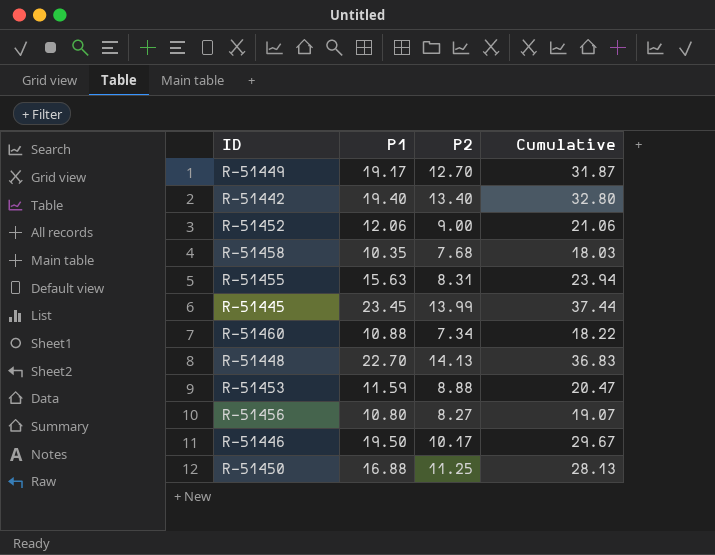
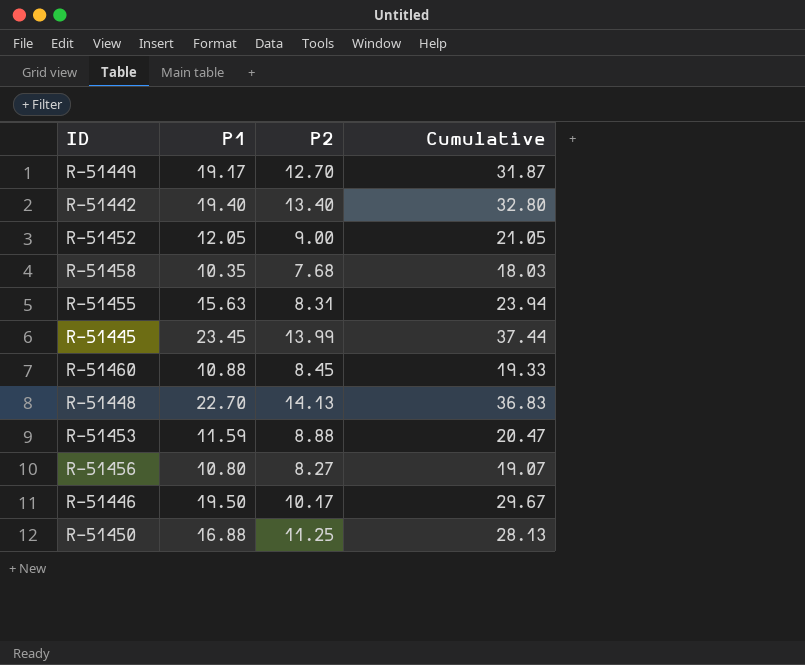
R-51452 | P1: 12.06 -> 12.05
R-51452 | Cumulative: 21.06 -> 21.05
R-51460 | P2: 7.34 -> 8.45
R-51460 | Cumulative: 18.22 -> 19.33

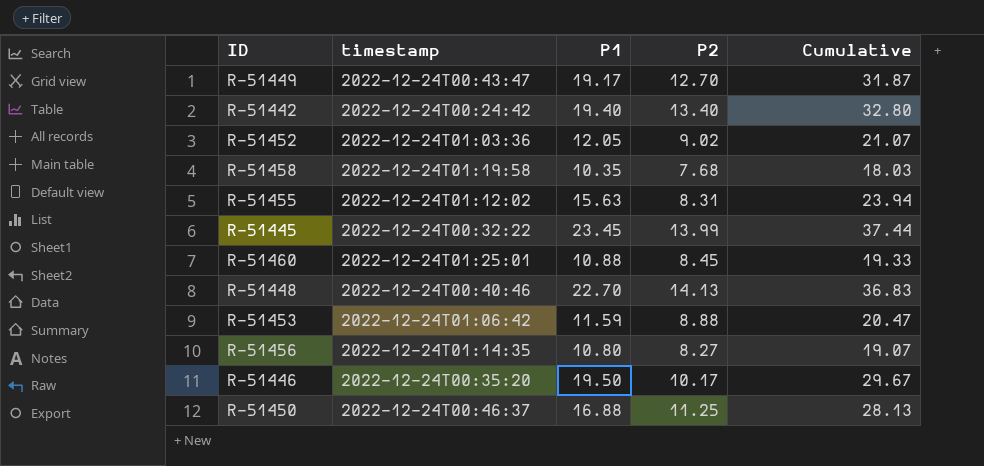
column timestamp | position: none -> 2
R-51452 | P2: 9.00 -> 9.02
R-51452 | Cumulative: 21.05 -> 21.07

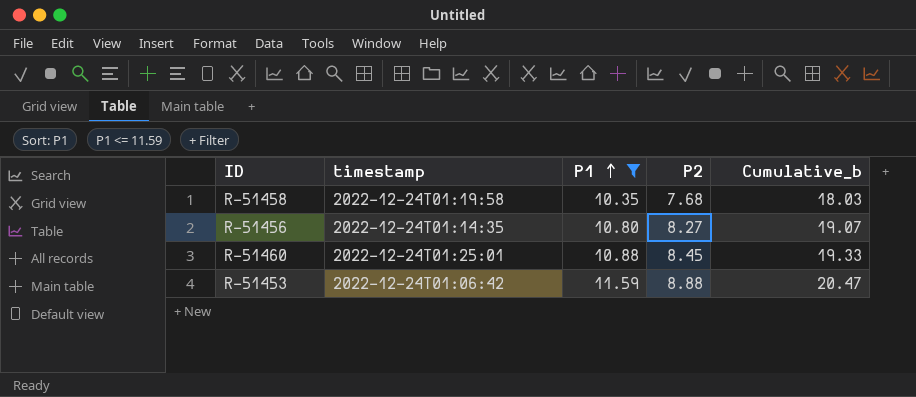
filter: none -> P1 <= 11.59
row order: none -> P1 ascending
column name: Cumulative -> Cumulative_b

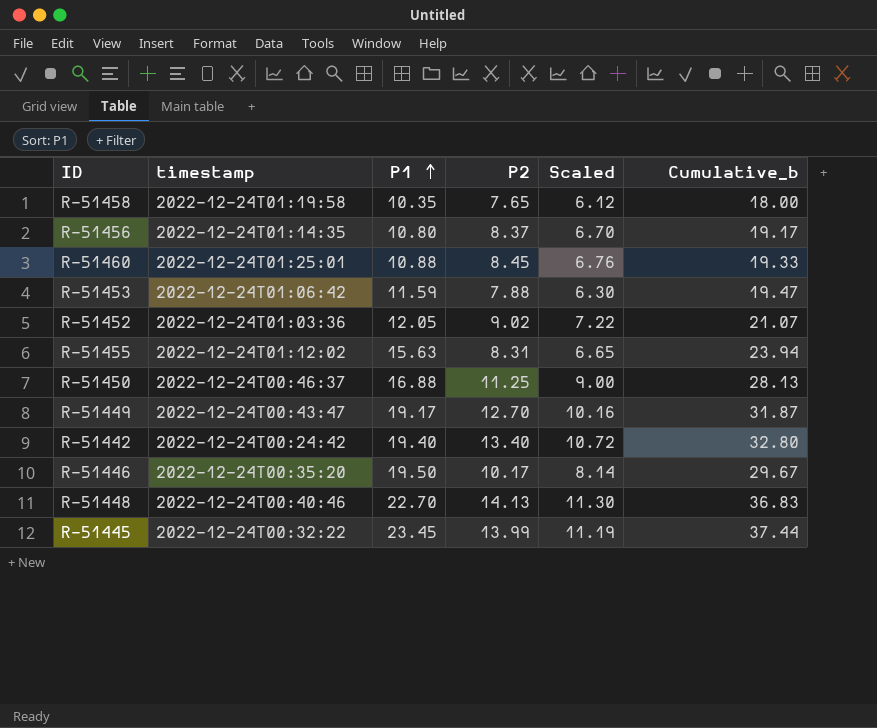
filter: P1 <= 11.59 -> none
column Scaled | formula: none -> [P2] * 0.8
R-51458 | P2: 7.68 -> 7.65
R-51458 | Cumulative_b: 18.03 -> 18.00
R-51456 | P2: 8.27 -> 8.37
R-51456 | Cumulative_b: 19.07 -> 19.17
R-51453 | P2: 8.88 -> 7.88
R-51453 | Cumulative_b: 20.47 -> 19.47

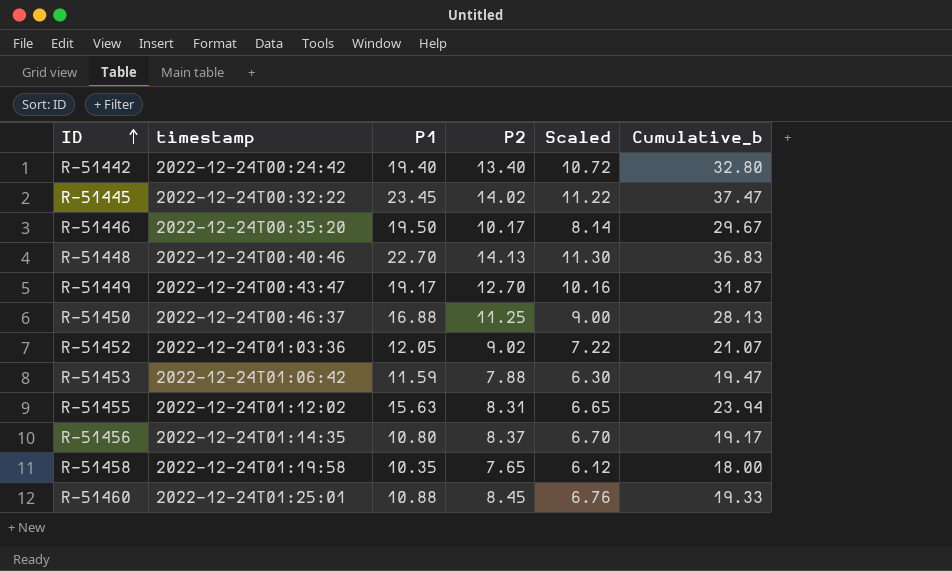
row order: P1 ascending -> ID ascending
R-51445 | P2: 13.99 -> 14.02
R-51445 | Scaled: 11.19 -> 11.22
R-51445 | Cumulative_b: 37.44 -> 37.47

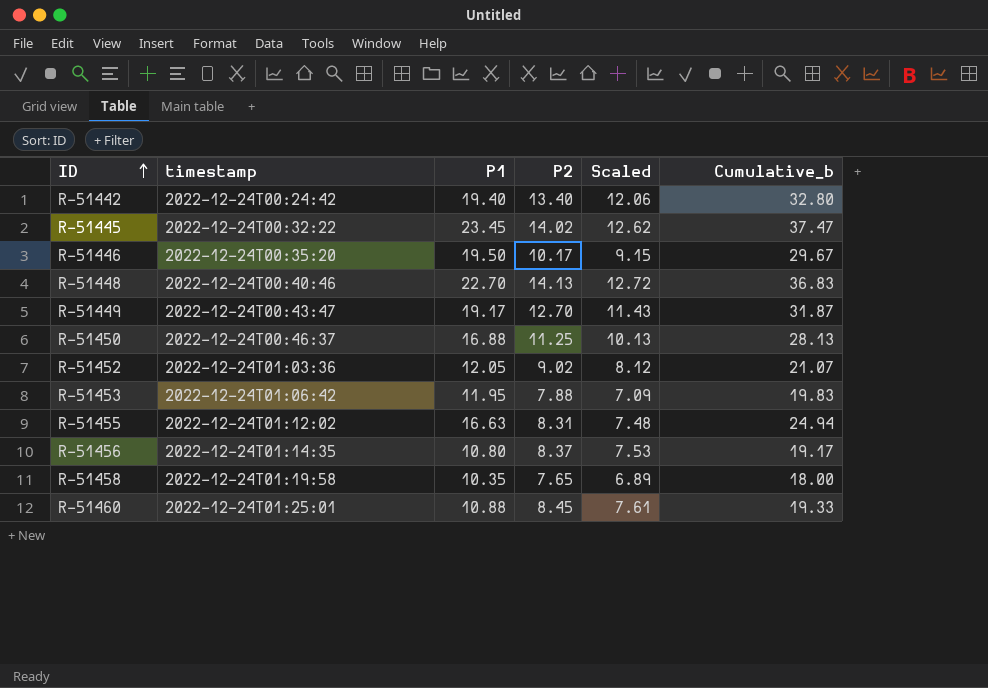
column Scaled | formula: [P2] * 0.8 -> [P2] * 0.9
R-51453 | P1: 11.59 -> 11.95
R-51453 | Cumulative_b: 19.47 -> 19.83
R-51455 | P1: 15.63 -> 16.63
R-51455 | Cumulative_b: 23.94 -> 24.94

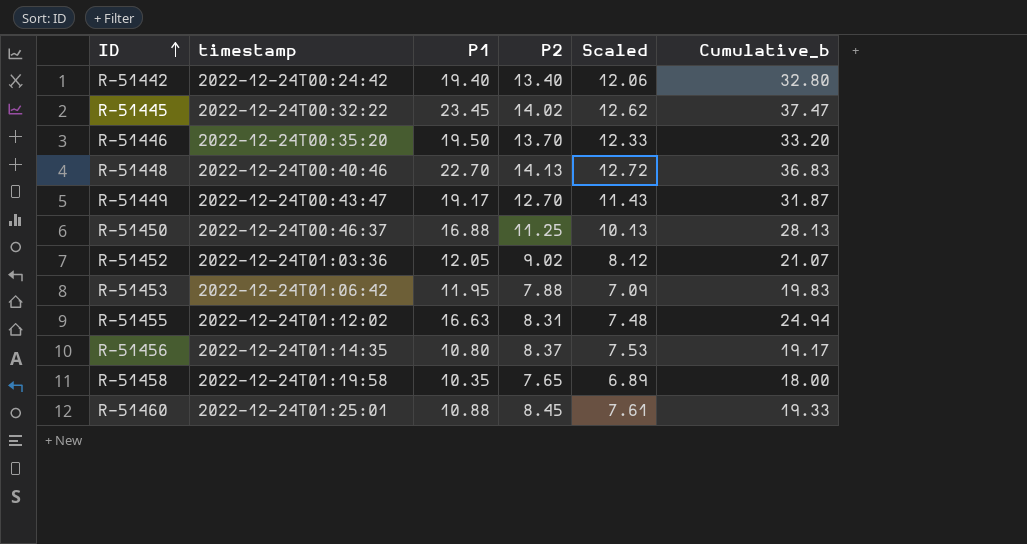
R-51446 | P2: 10.17 -> 13.70
R-51446 | Scaled: 9.15 -> 12.33
R-51446 | Cumulative_b: 29.67 -> 33.20

